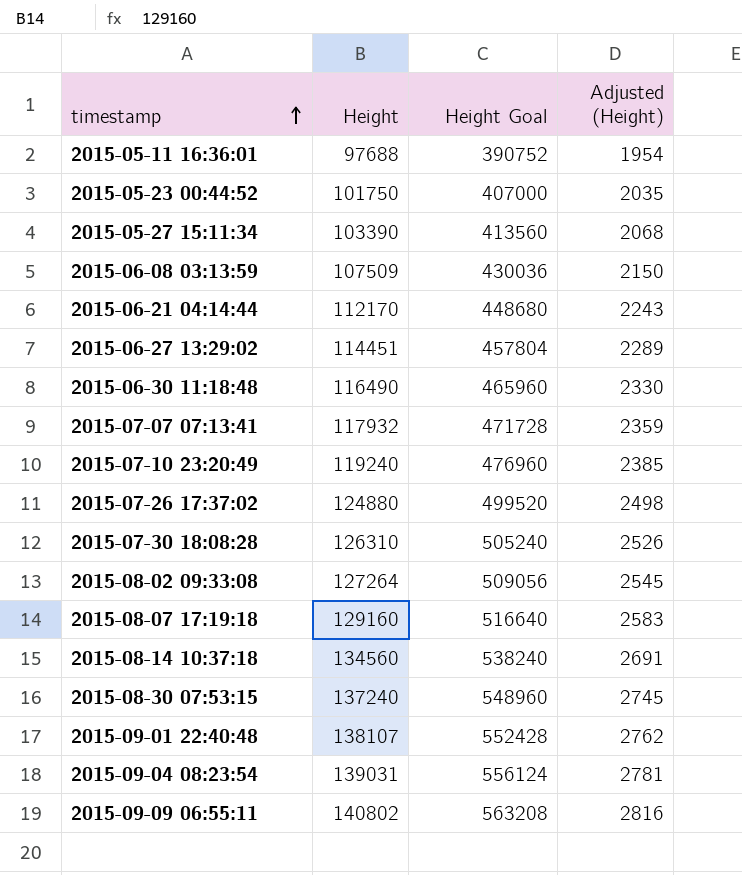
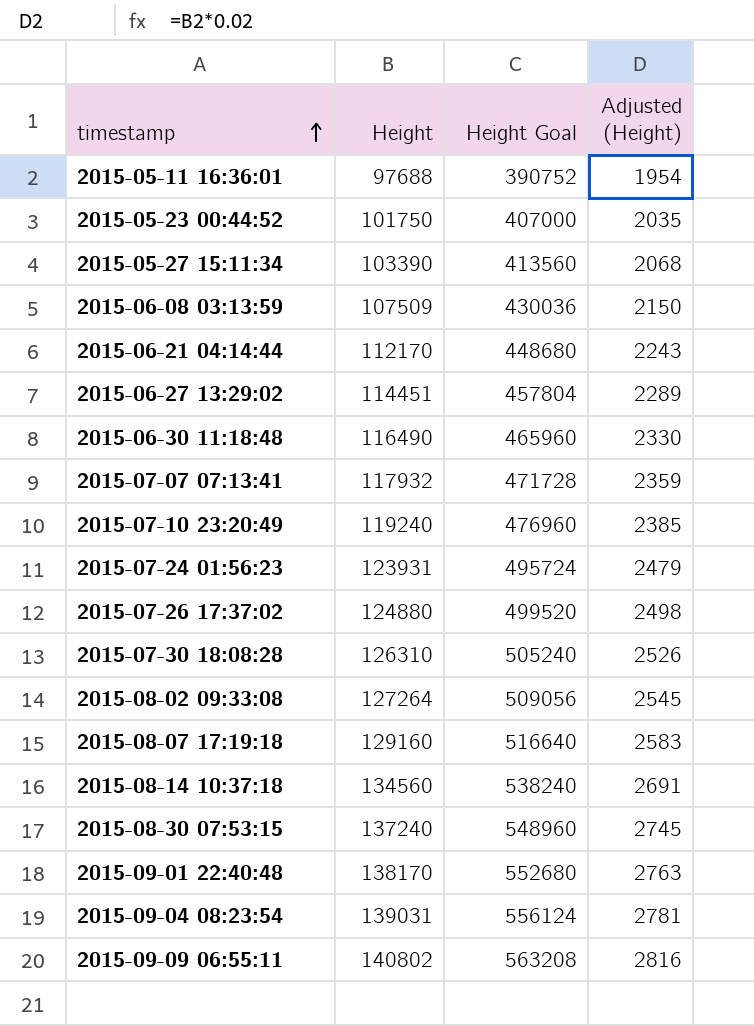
row 2015-07-24 01:56:23: none -> 123931 | 495724 | 2479
2015-09-01 22:40:48 | Height: 138107 -> 138170
2015-09-01 22:40:48 | Height Goal: 552428 -> 552680
2015-09-01 22:40:48 | Adjusted (Height): 2762 -> 2763

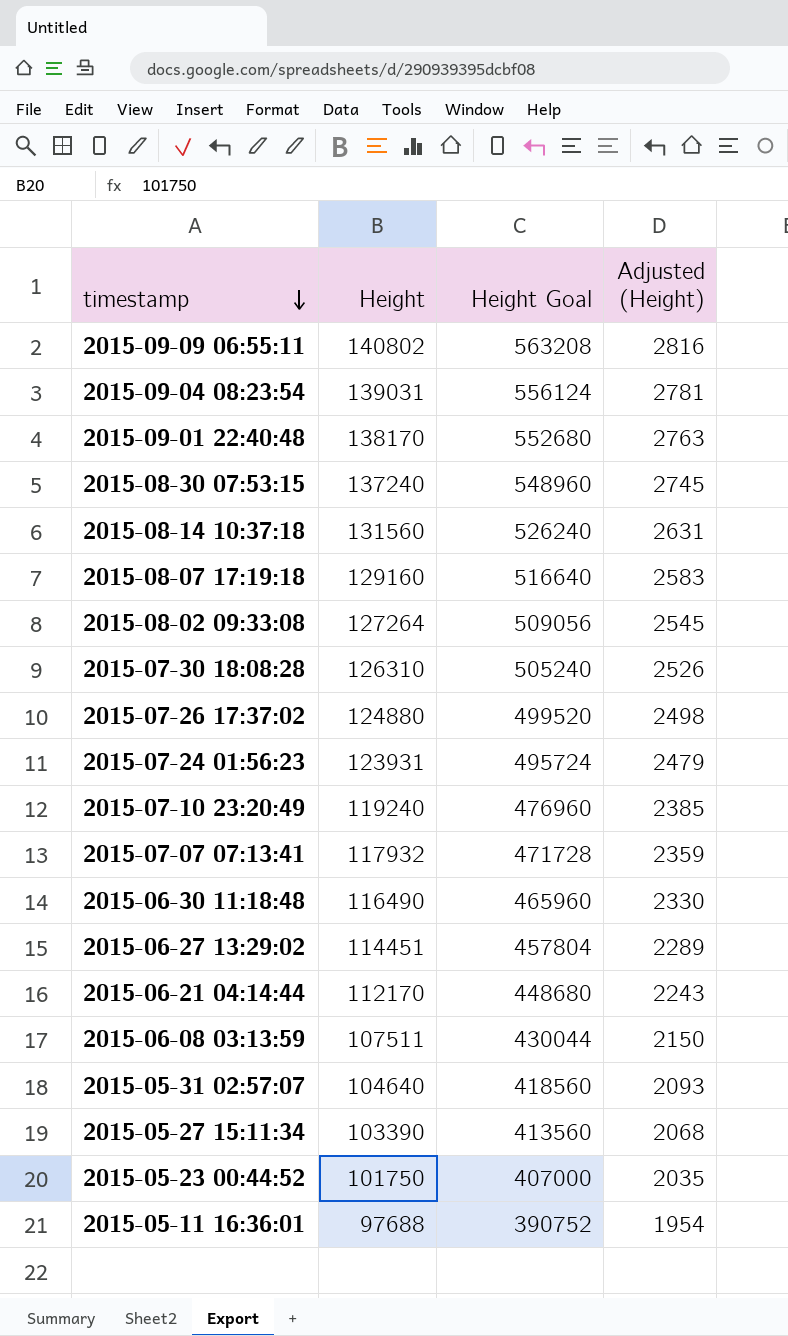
row order: timestamp ascending -> timestamp descending
2015-08-14 10:37:18 | Height: 134560 -> 131560
2015-08-14 10:37:18 | Height Goal: 538240 -> 526240
2015-08-14 10:37:18 | Adjusted (Height): 2691 -> 2631
2015-06-08 03:13:59 | Height: 107509 -> 107511
2015-06-08 03:13:59 | Height Goal: 430036 -> 430044
row 2015-05-31 02:57:07: none -> 104640 | 418560 | 2093

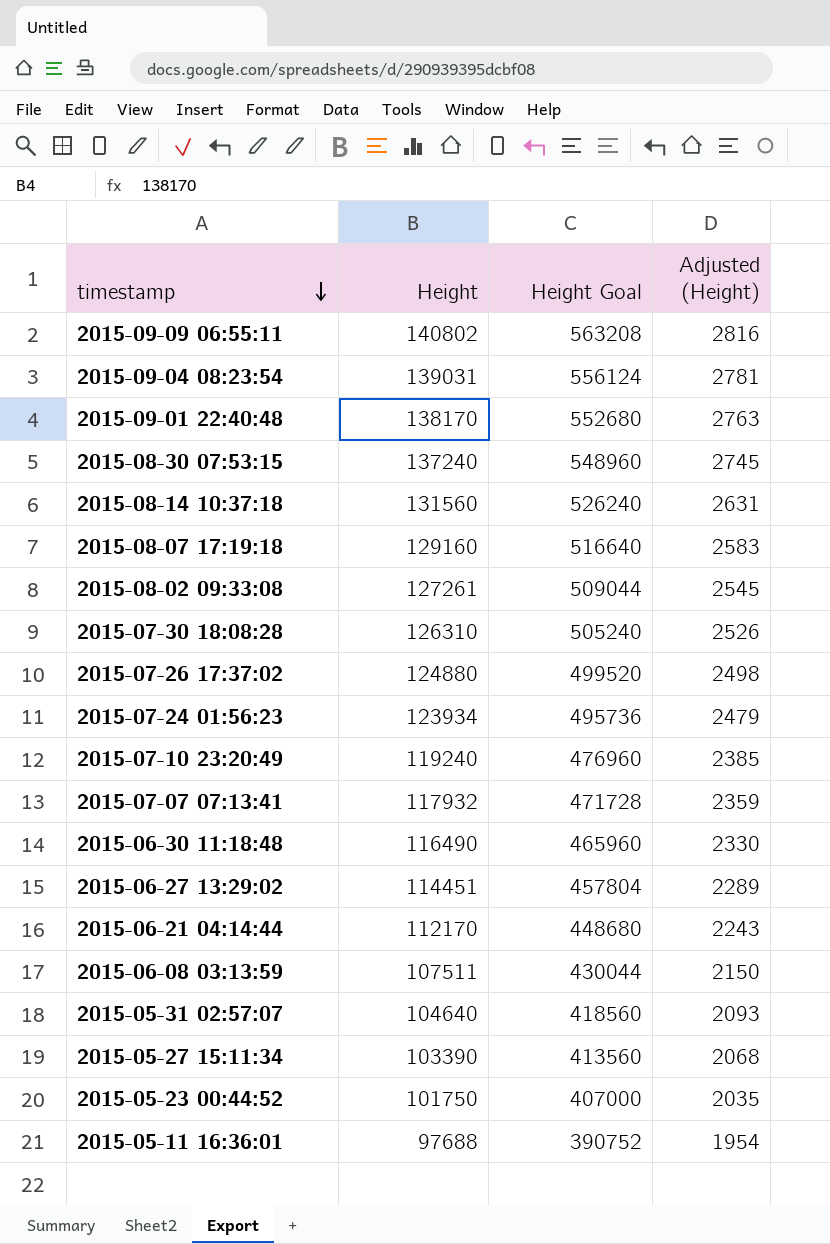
2015-08-02 09:33:08 | Height: 127264 -> 127261
2015-08-02 09:33:08 | Height Goal: 509056 -> 509044
2015-07-24 01:56:23 | Height: 123931 -> 123934
2015-07-24 01:56:23 | Height Goal: 495724 -> 495736

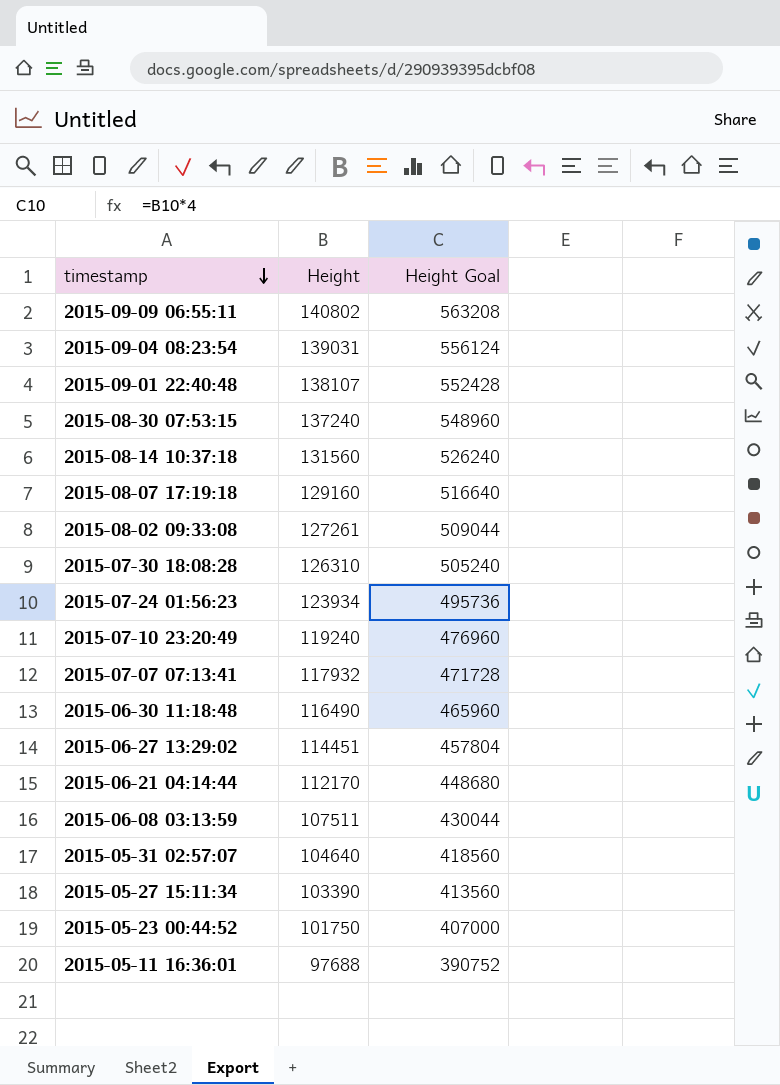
column Adjusted (Height) | formula: [Height] * 0.02 -> none
row 2015-07-26 17:37:02: 124880 | 499520 | 2498 -> none
2015-09-01 22:40:48 | Height: 138170 -> 138107
2015-09-01 22:40:48 | Height Goal: 552680 -> 552428

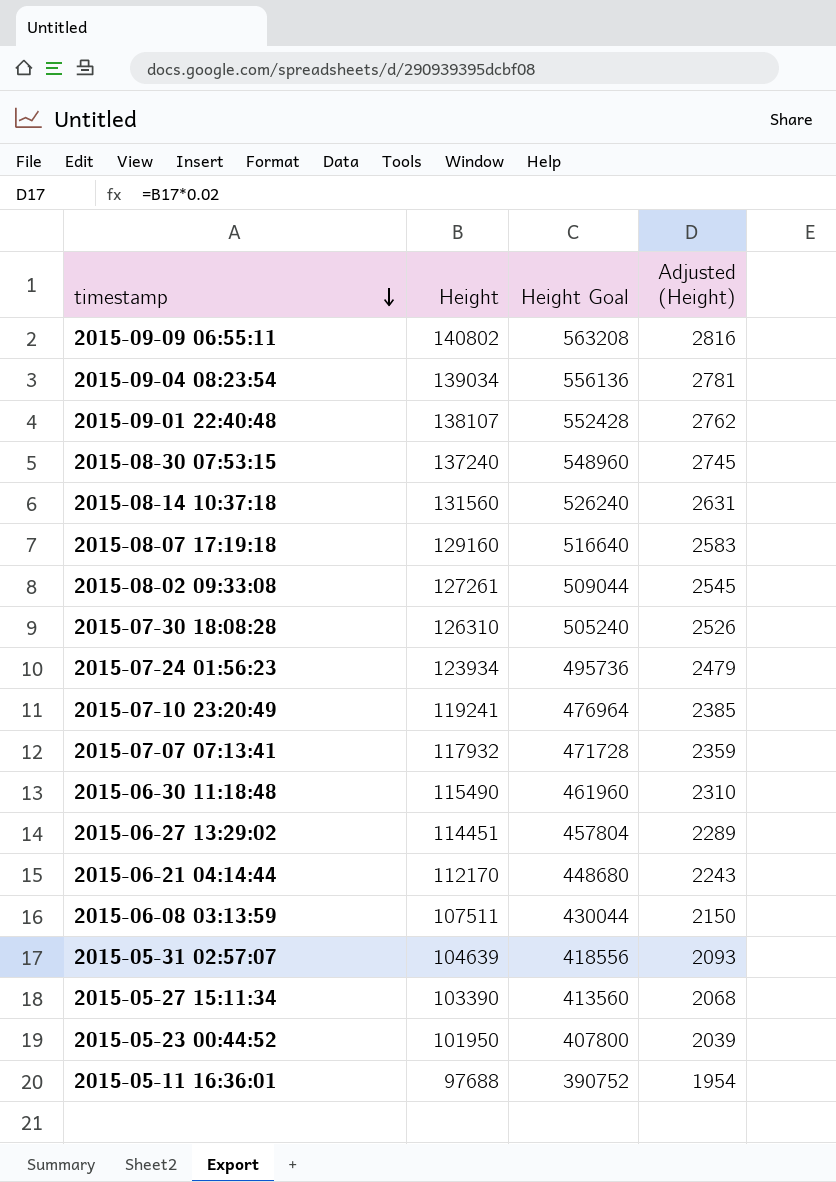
column Adjusted (Height) | formula: none -> [Height] * 0.02
2015-09-04 08:23:54 | Height: 139031 -> 139034
2015-09-04 08:23:54 | Height Goal: 556124 -> 556136
2015-07-10 23:20:49 | Height: 119240 -> 119241
2015-07-10 23:20:49 | Height Goal: 476960 -> 476964
2015-06-30 11:18:48 | Height: 116490 -> 115490
2015-06-30 11:18:48 | Height Goal: 465960 -> 461960
2015-05-31 02:57:07 | Height: 104640 -> 104639
2015-05-31 02:57:07 | Height Goal: 418560 -> 418556
2015-05-23 00:44:52 | Height: 101750 -> 101950
2015-05-23 00:44:52 | Height Goal: 407000 -> 407800

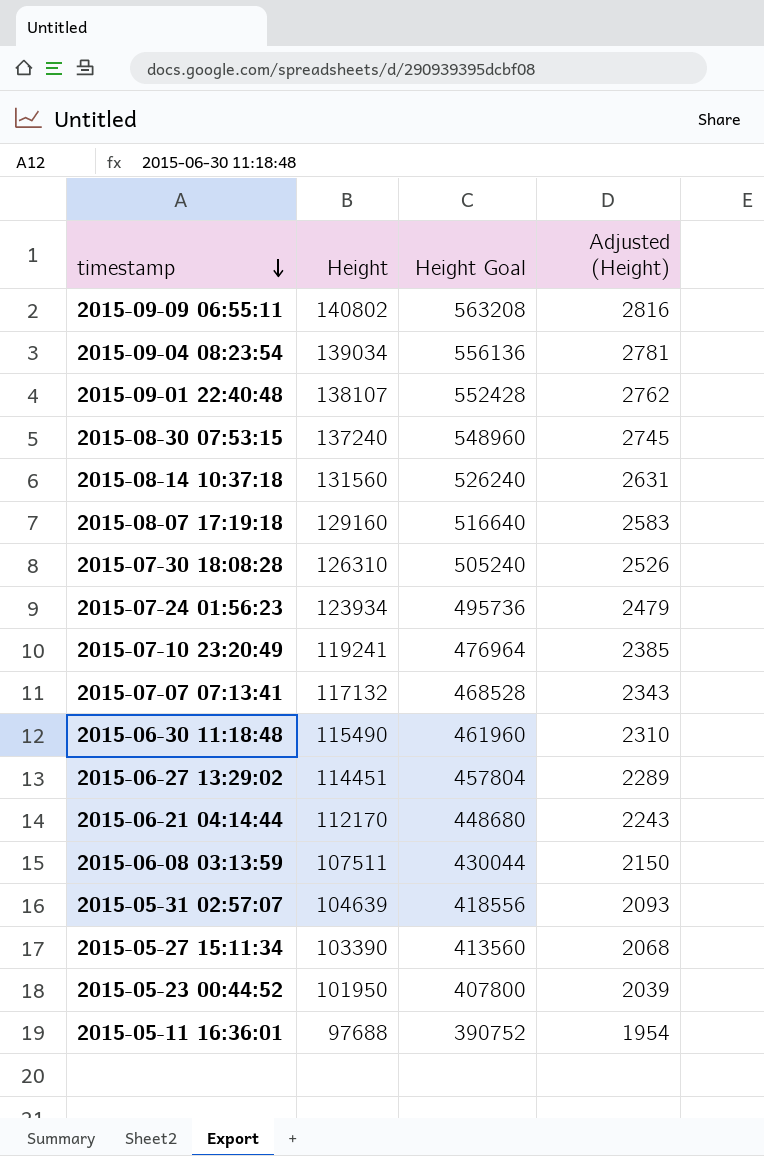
row 2015-08-02 09:33:08: 127261 | 509044 | 2545 -> none
2015-07-07 07:13:41 | Height: 117932 -> 117132
2015-07-07 07:13:41 | Height Goal: 471728 -> 468528
2015-07-07 07:13:41 | Adjusted (Height): 2359 -> 2343

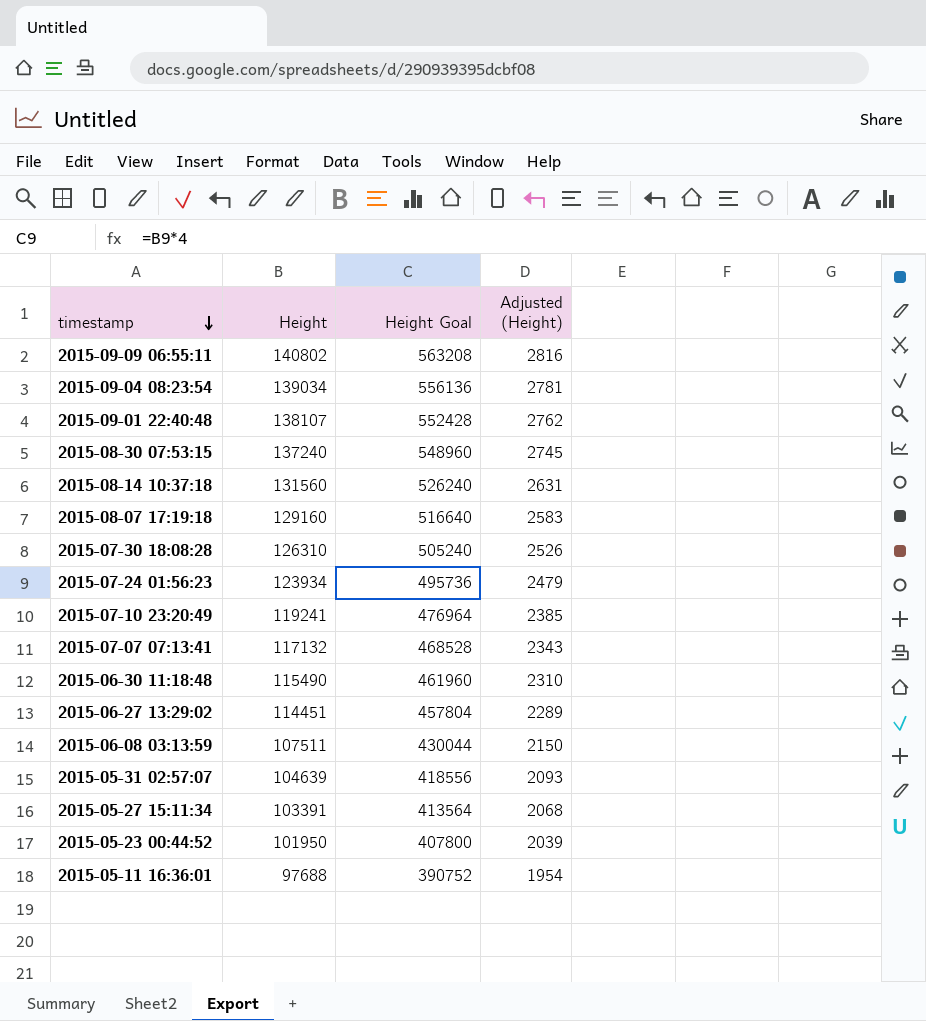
row 2015-06-21 04:14:44: 112170 | 448680 | 2243 -> none
2015-05-27 15:11:34 | Height: 103390 -> 103391
2015-05-27 15:11:34 | Height Goal: 413560 -> 413564

